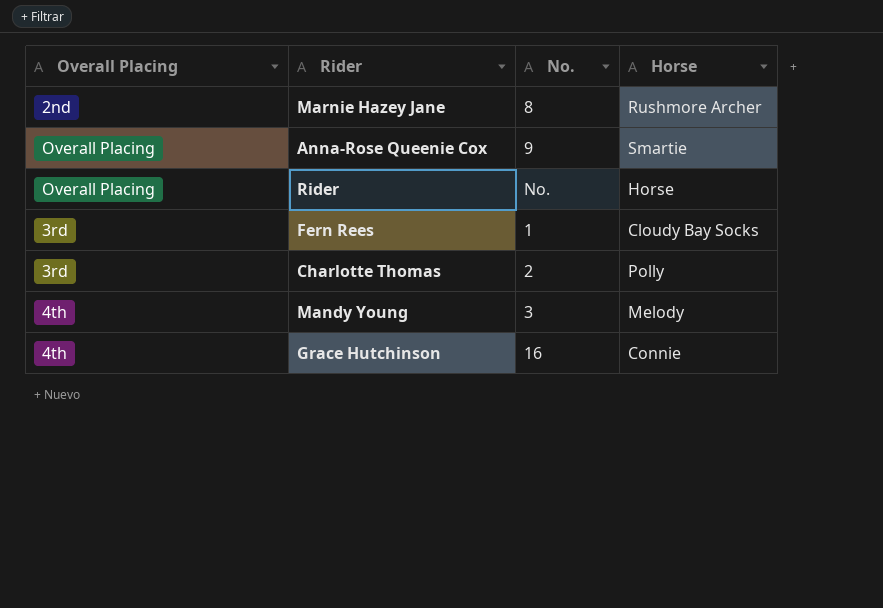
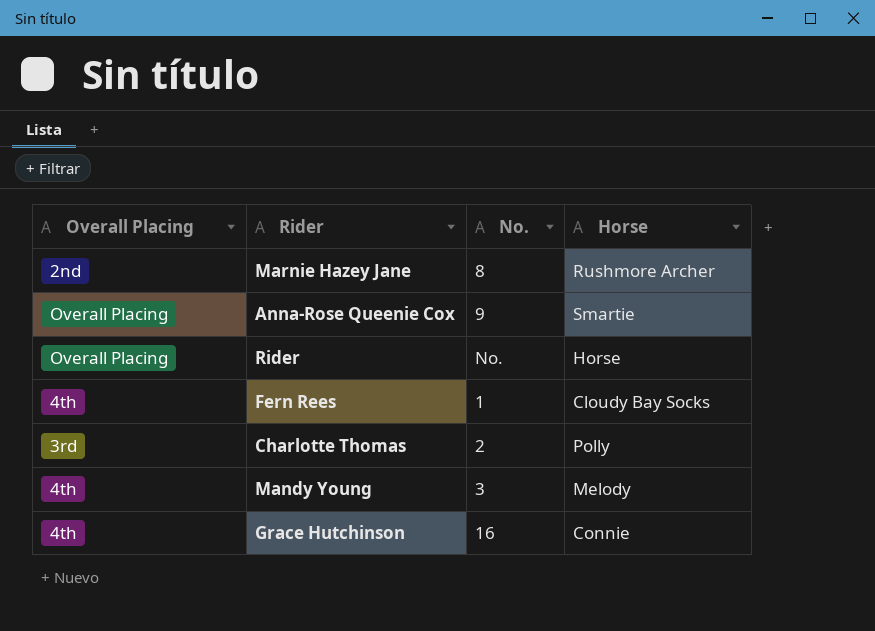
Fern Rees | Overall Placing: 3rd -> 4th

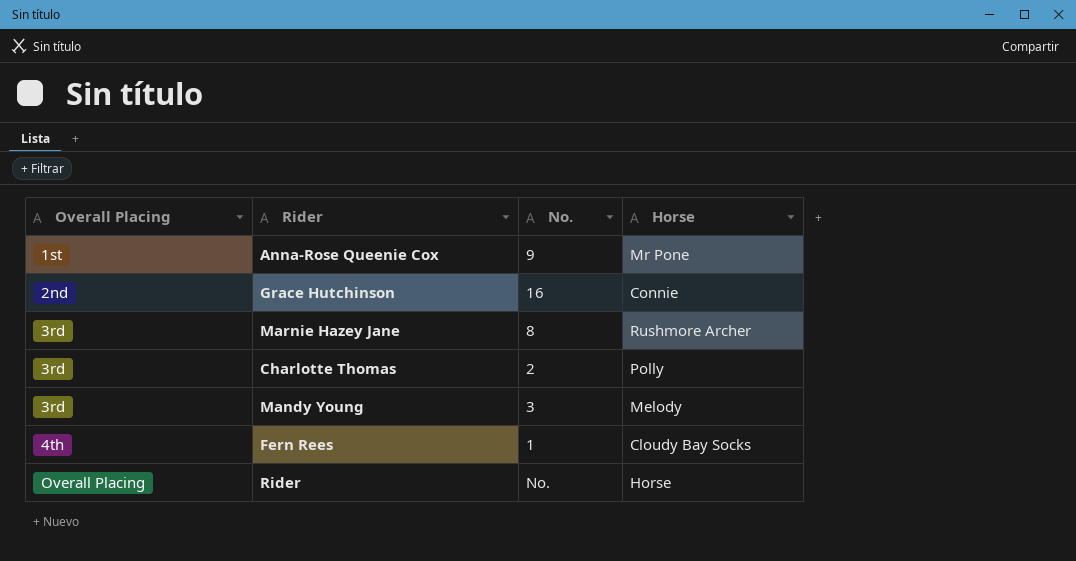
row order: none -> Overall Placing ascending
Anna-Rose Queenie Cox | Overall Placing: Overall Placing -> 1st
Anna-Rose Queenie Cox | Horse: Smartie -> Mr Pone
Grace Hutchinson | Overall Placing: 4th -> 2nd
Marnie Hazey Jane | Overall Placing: 2nd -> 3rd
Mandy Young | Overall Placing: 4th -> 3rd

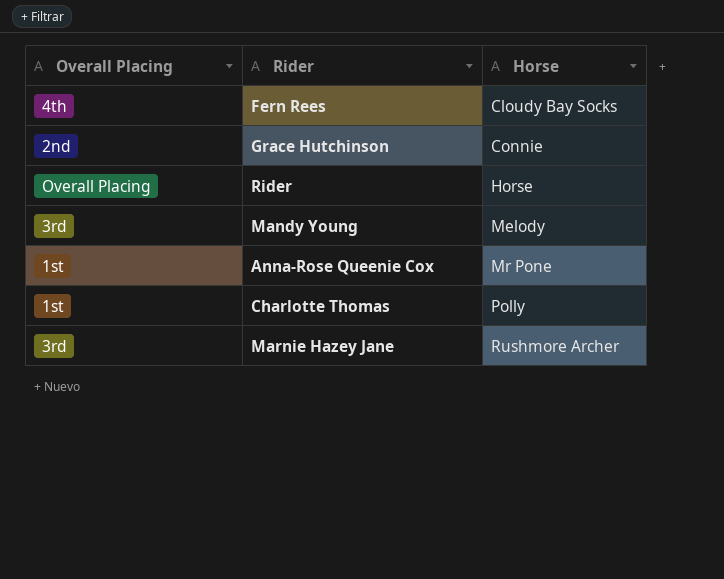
row order: Overall Placing ascending -> Horse ascending
column No. | position: 3 -> none
Charlotte Thomas | Overall Placing: 3rd -> 1st

